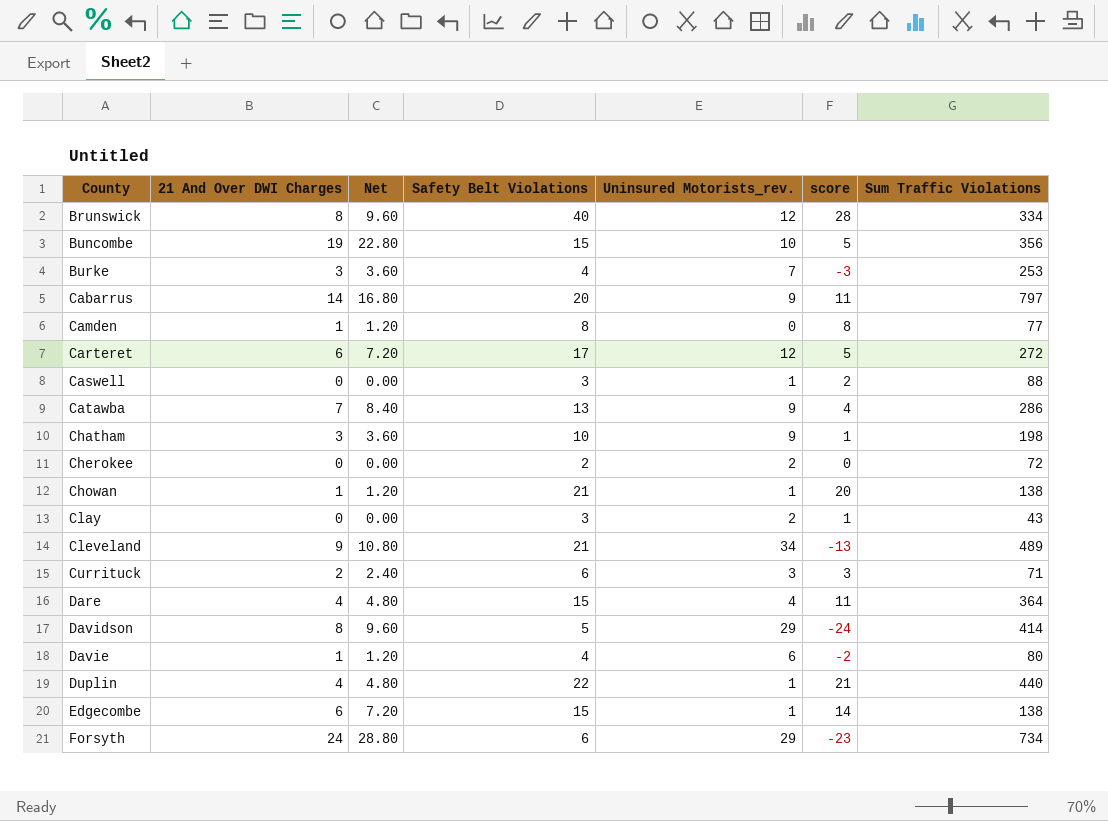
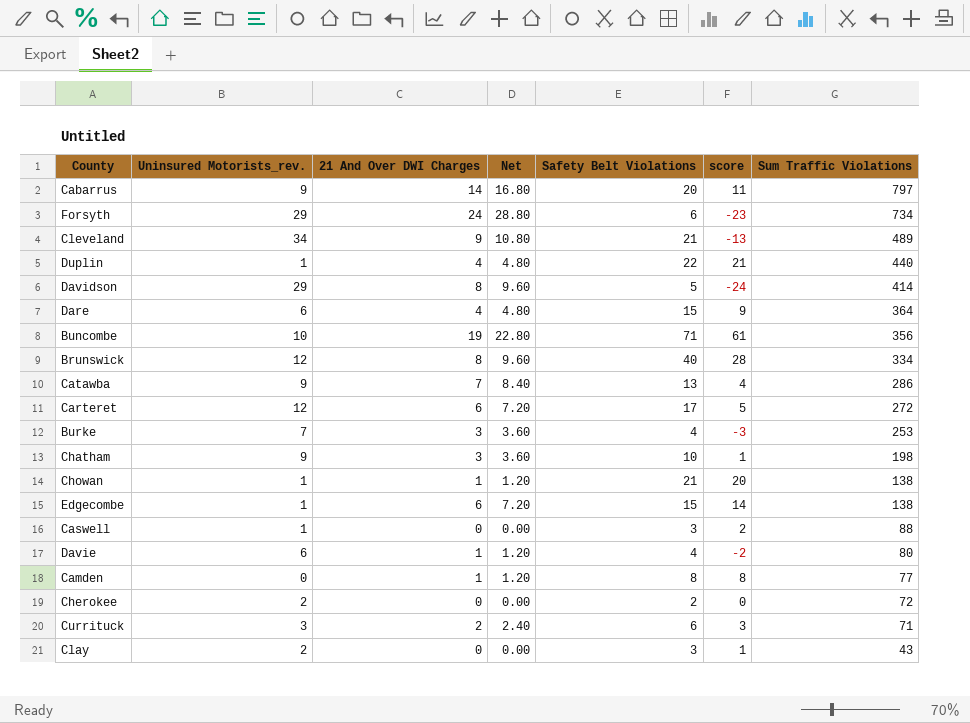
row order: County ascending -> Sum Traffic Violations descending
column Uninsured Motorists_rev. | position: 5 -> 2
Dare | Uninsured Motorists_rev.: 4 -> 6
Dare | score: 11 -> 9
Buncombe | Safety Belt Violations: 15 -> 71
Buncombe | score: 5 -> 61

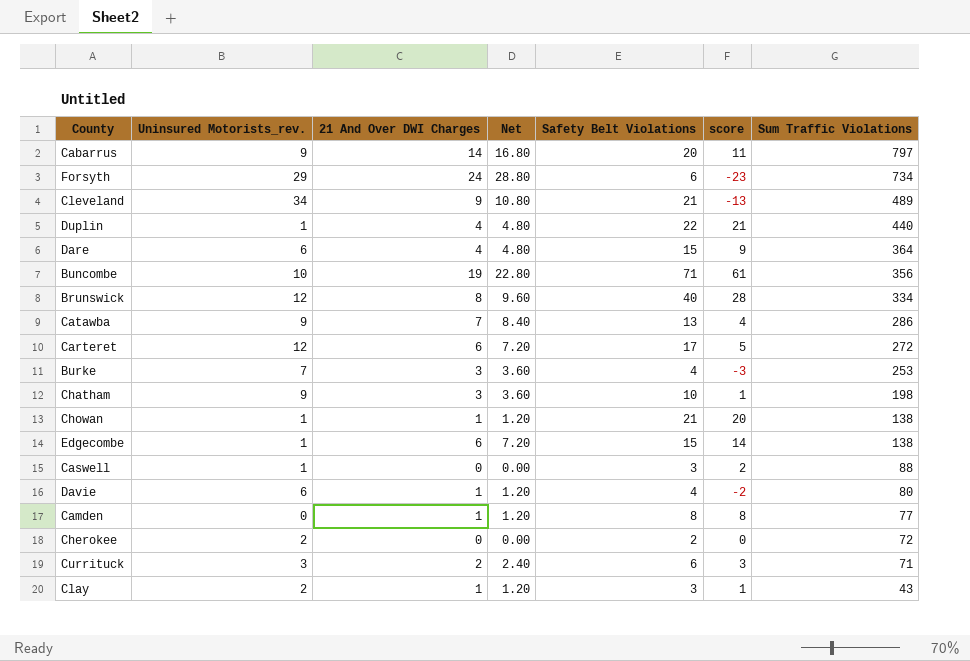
row Davidson: 29 | 8 | 9.60 | 5 | -24 | 414 -> none
Clay | 21 And Over DWI Charges: 0 -> 1
Clay | Net: 0.00 -> 1.20

